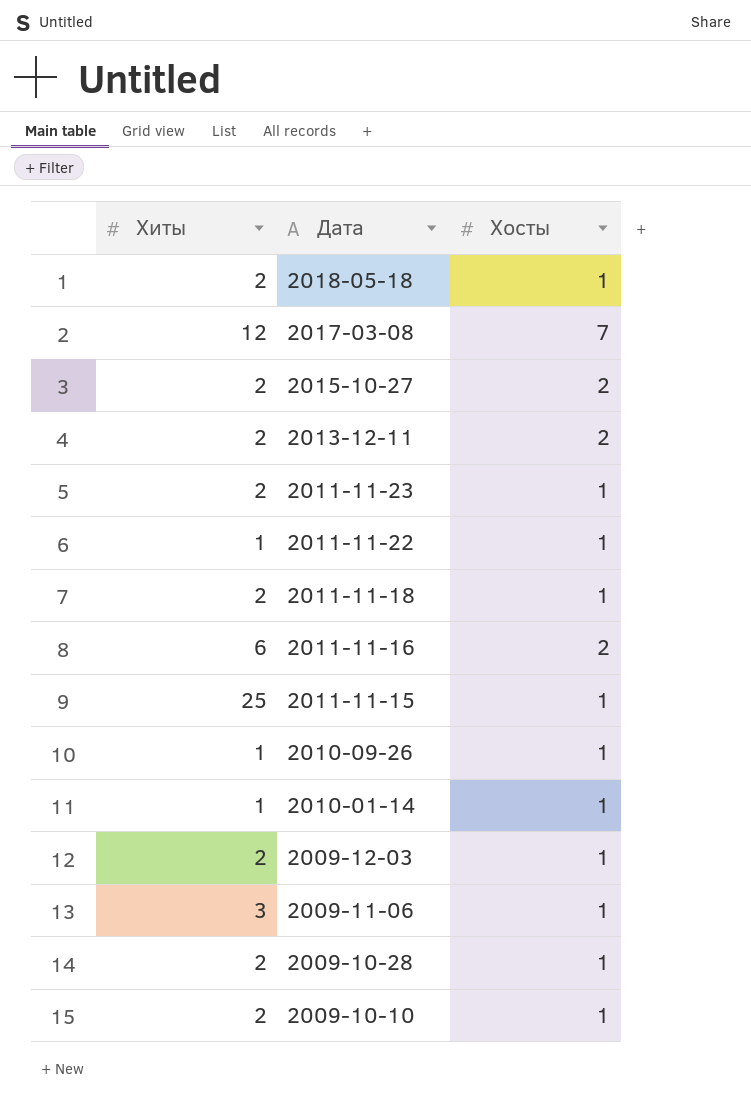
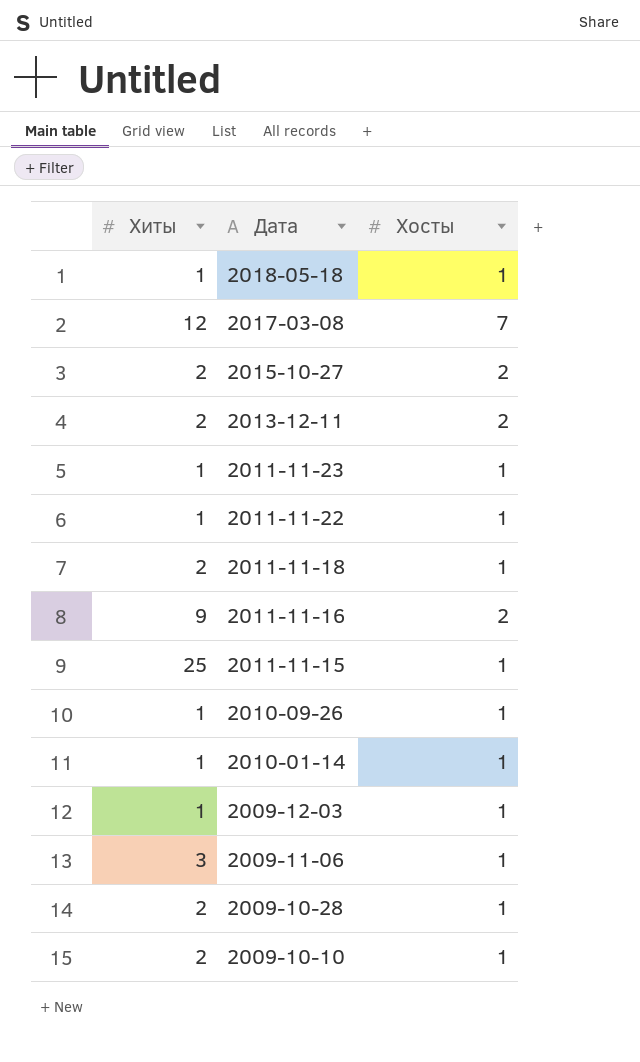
2018-05-18 | Хиты: 2 -> 1
2011-11-23 | Хиты: 2 -> 1
2011-11-16 | Хиты: 6 -> 9
2009-12-03 | Хиты: 2 -> 1

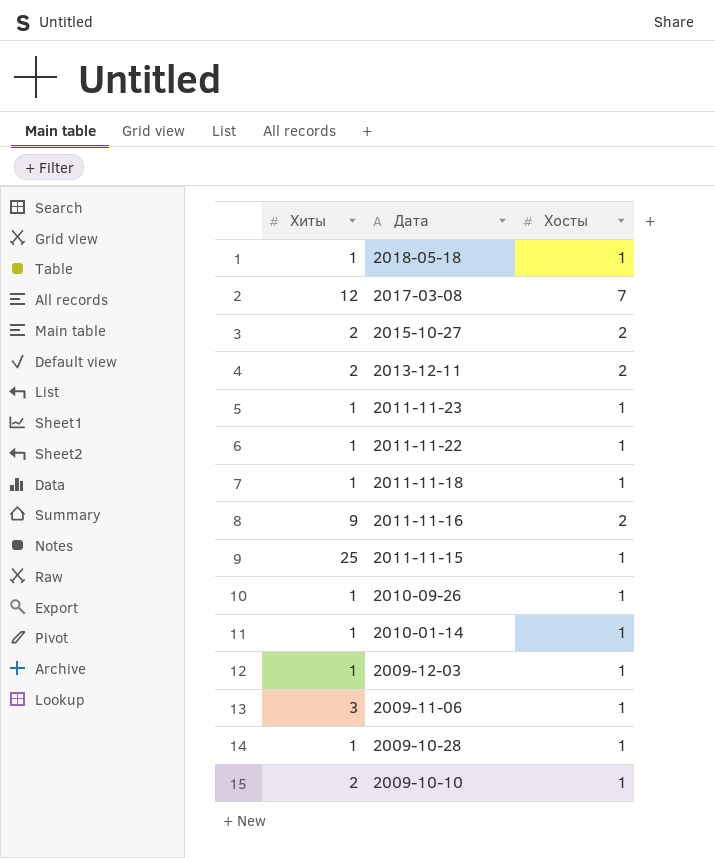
2011-11-18 | Хиты: 2 -> 1
2009-10-28 | Хиты: 2 -> 1

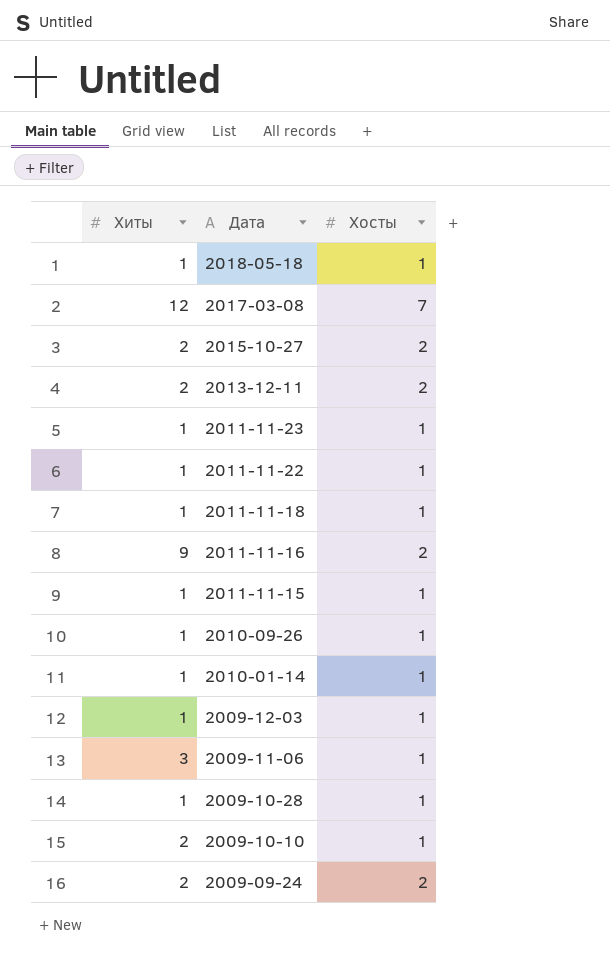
2011-11-15 | Хиты: 25 -> 1
row 2009-09-24: none -> 2 | 2

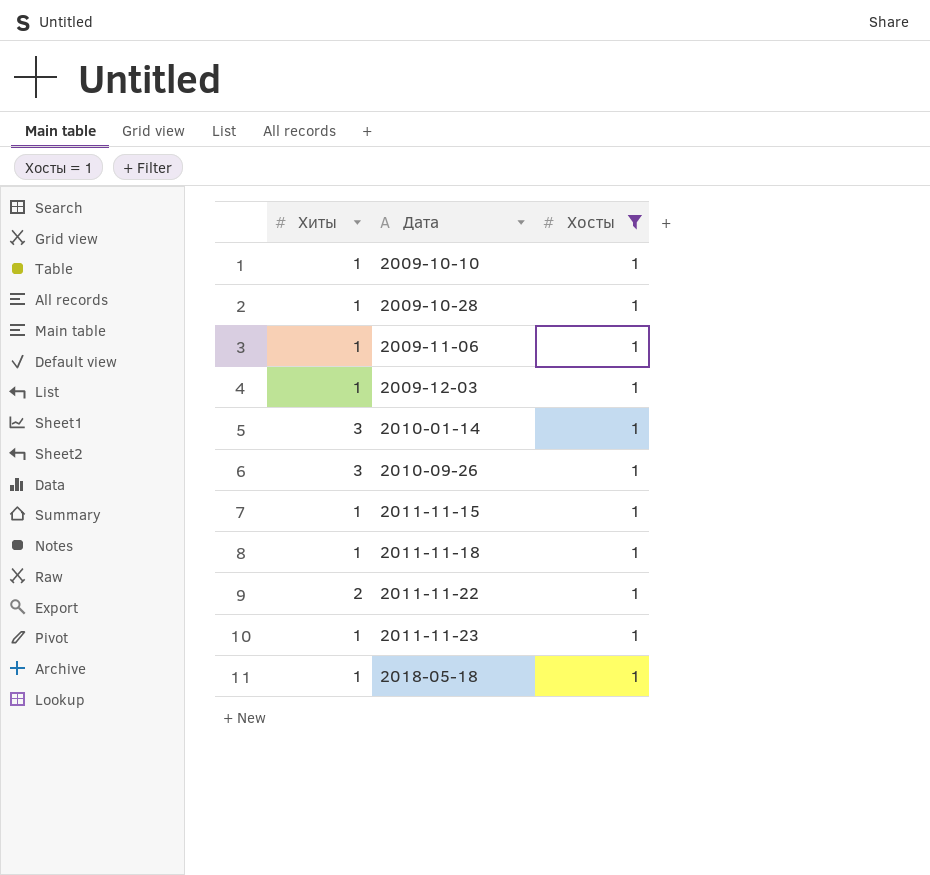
filter: none -> Хосты = 1
row order: Дата descending -> Дата ascending
2009-10-10 | Хиты: 2 -> 1
2009-11-06 | Хиты: 3 -> 1
2010-01-14 | Хиты: 1 -> 3
2010-09-26 | Хиты: 1 -> 3
2011-11-22 | Хиты: 1 -> 2

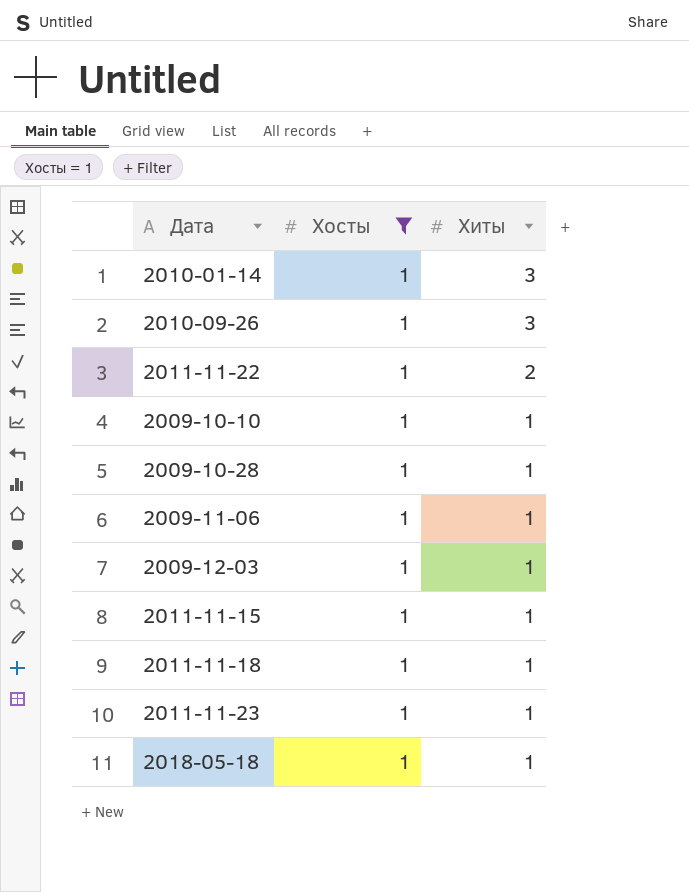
row order: Дата ascending -> Хиты descending
column Хиты | position: 1 -> 3

